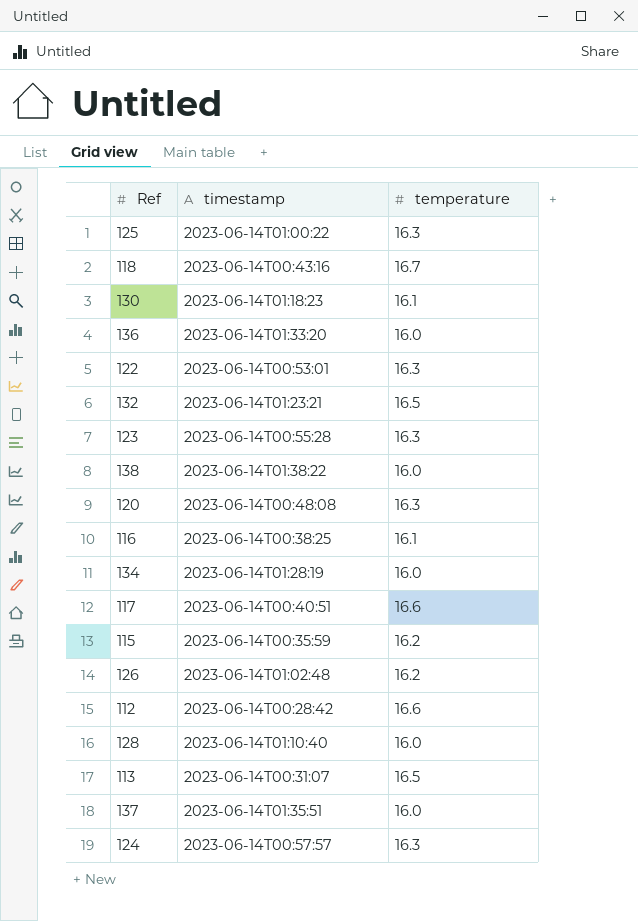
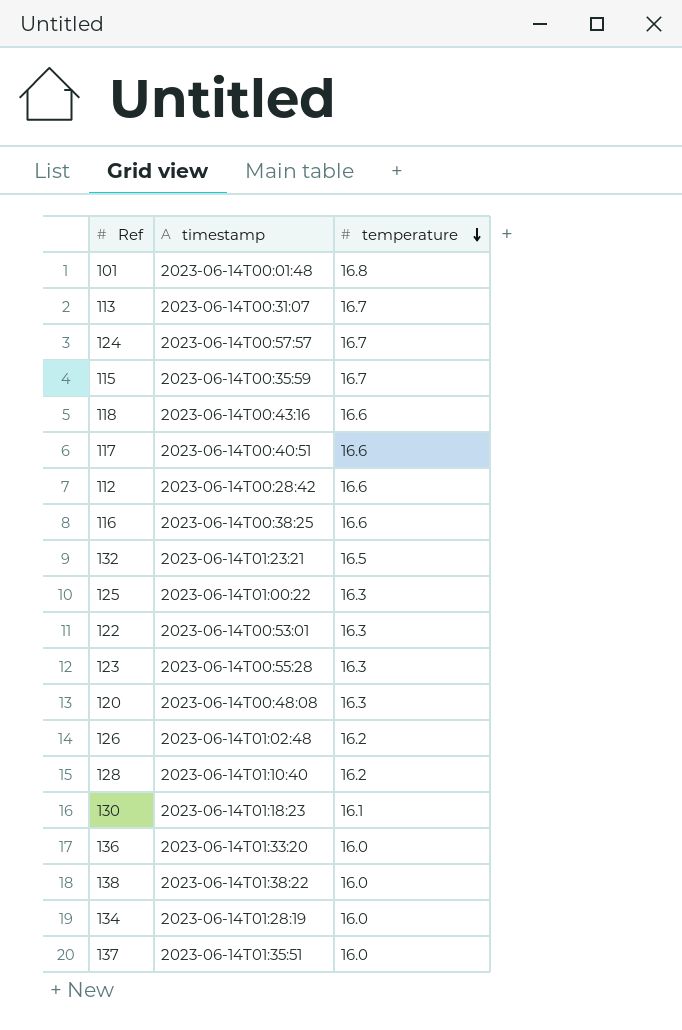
row order: none -> temperature descending
row 101: none -> 2023-06-14T00:01:48 | 16.8
113 | temperature: 16.5 -> 16.7
124 | temperature: 16.3 -> 16.7
115 | temperature: 16.2 -> 16.7
118 | temperature: 16.7 -> 16.6
116 | temperature: 16.1 -> 16.6
128 | temperature: 16.0 -> 16.2

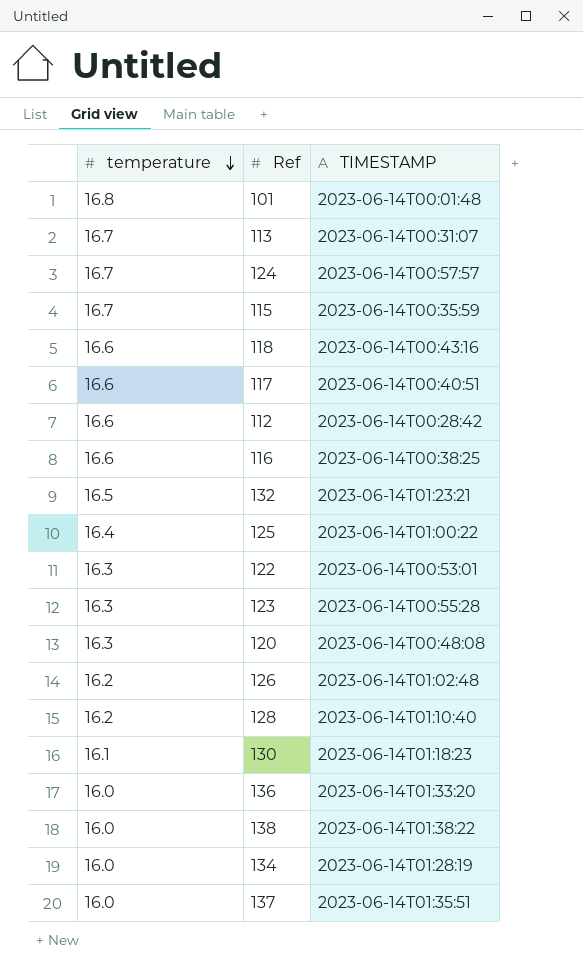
column temperature | position: 3 -> 1
column name: timestamp -> TIMESTAMP
125 | temperature: 16.3 -> 16.4

